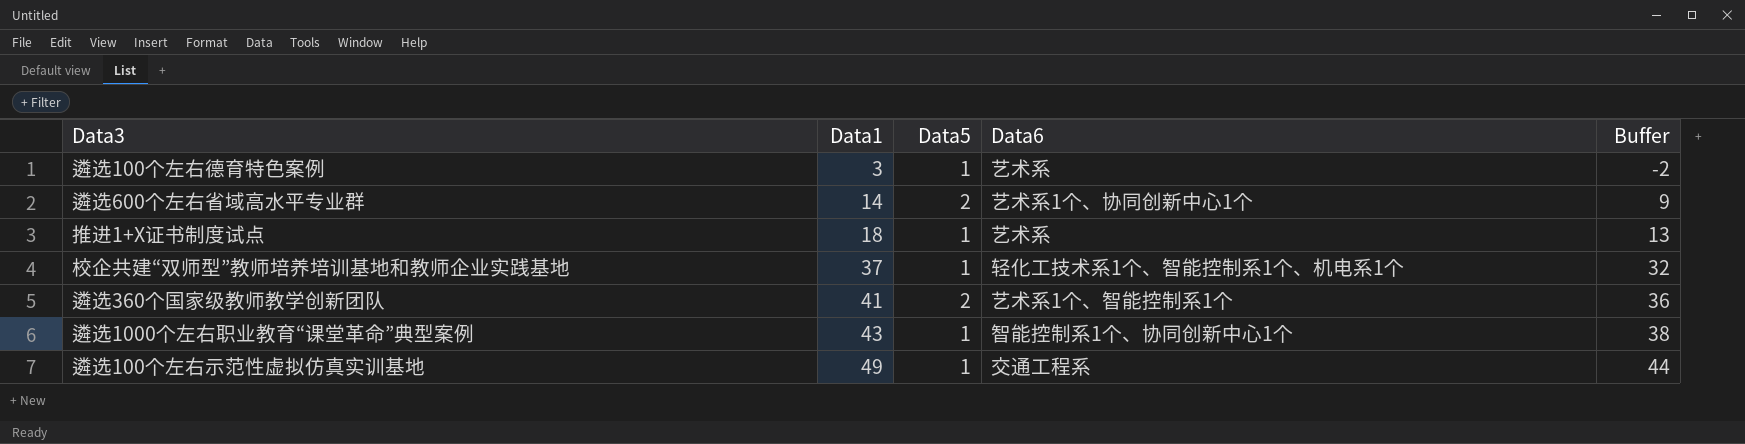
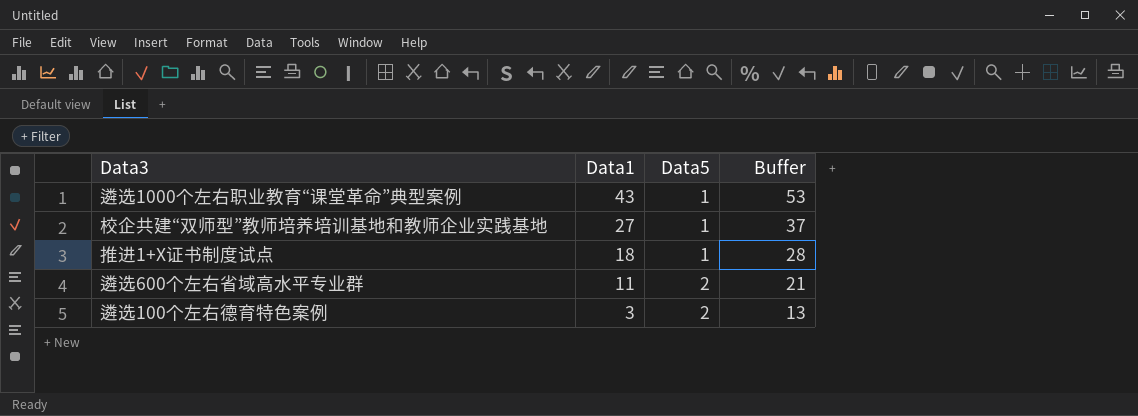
row order: Data1 ascending -> Data1 descending
column Data6 | position: 4 -> none
column Buffer | formula: [Data1] - 5 -> [Data1] + 10
row 遴选360个国家级教师教学创新团队: 41 | 2 | 艺术系1个、智能控制系1个 | 36 -> none
row 遴选100个左右示范性虚拟仿真实训基地: 49 | 1 | 交通工程系 | 44 -> none
校企共建“双师型”教师培养培训基地和教师企业实践基地 | Data1: 37 -> 27
遴选600个左右省域高水平专业群 | Data1: 14 -> 11
遴选100个左右德育特色案例 | Data5: 1 -> 2

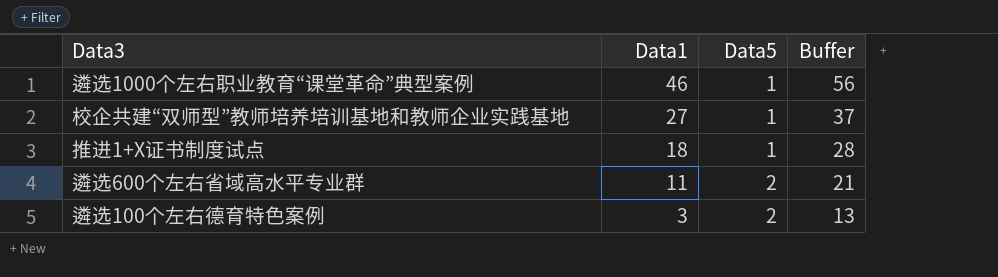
遴选1000个左右职业教育“课堂革命”典型案例 | Data1: 43 -> 46
遴选1000个左右职业教育“课堂革命”典型案例 | Buffer: 53 -> 56

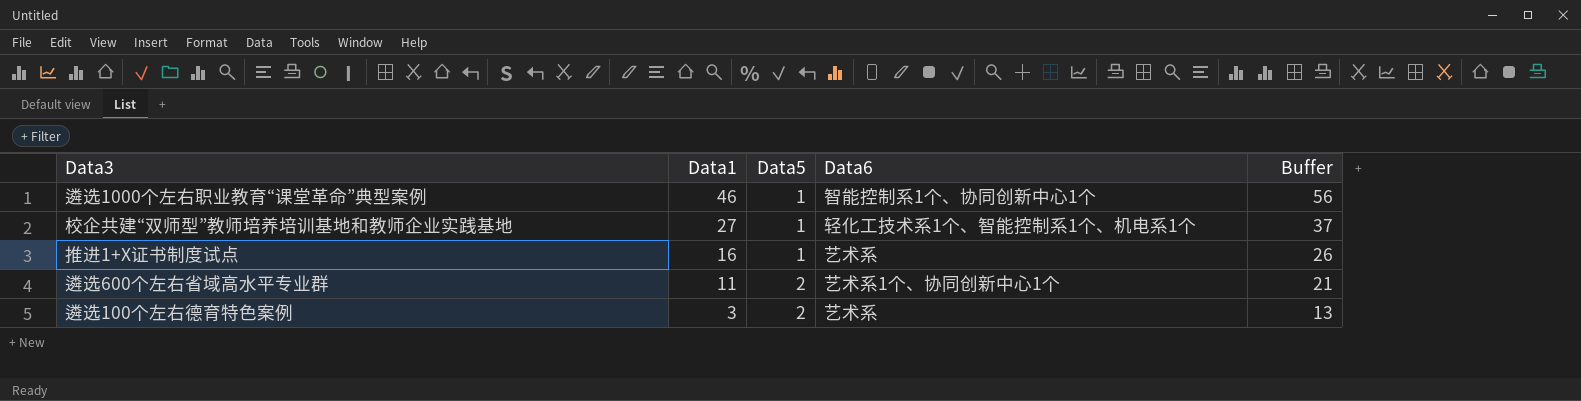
column Data6 | position: none -> 4
推进1+X证书制度试点 | Data1: 18 -> 16
推进1+X证书制度试点 | Buffer: 28 -> 26

